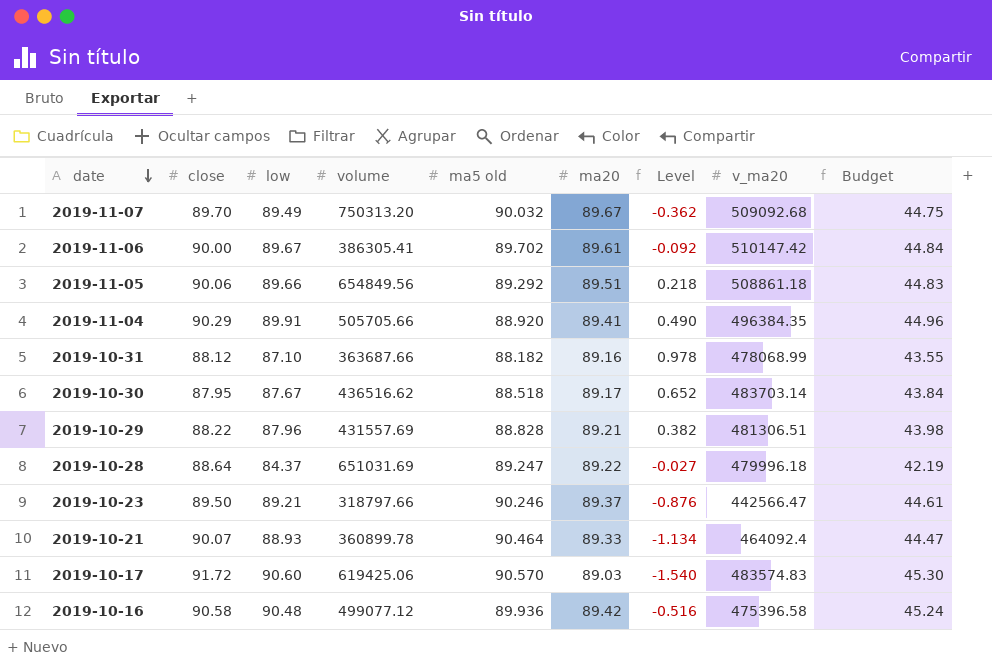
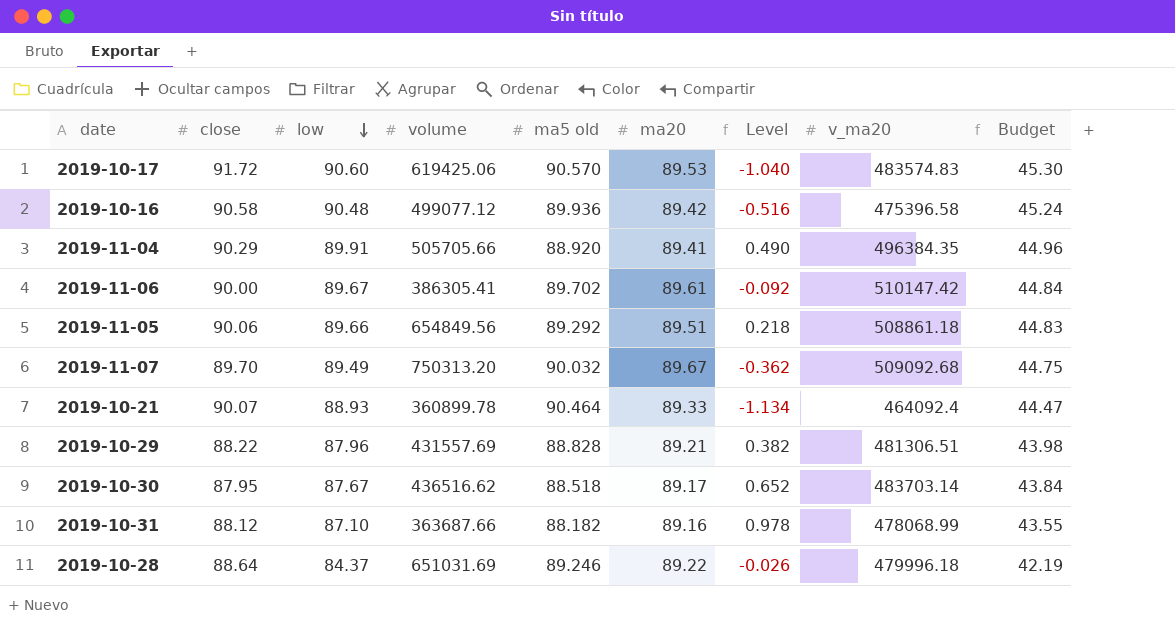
row order: date descending -> low descending
row 2019-10-23: 89.50 | 89.21 | 318797.66 | 90.246 | 89.37 | -0.876 | 442566.47 | 44.61 -> none
2019-10-17 | ma20: 89.03 -> 89.53
2019-10-17 | Level: -1.540 -> -1.040
2019-10-28 | ma5 old: 89.247 -> 89.246
2019-10-28 | Level: -0.027 -> -0.026

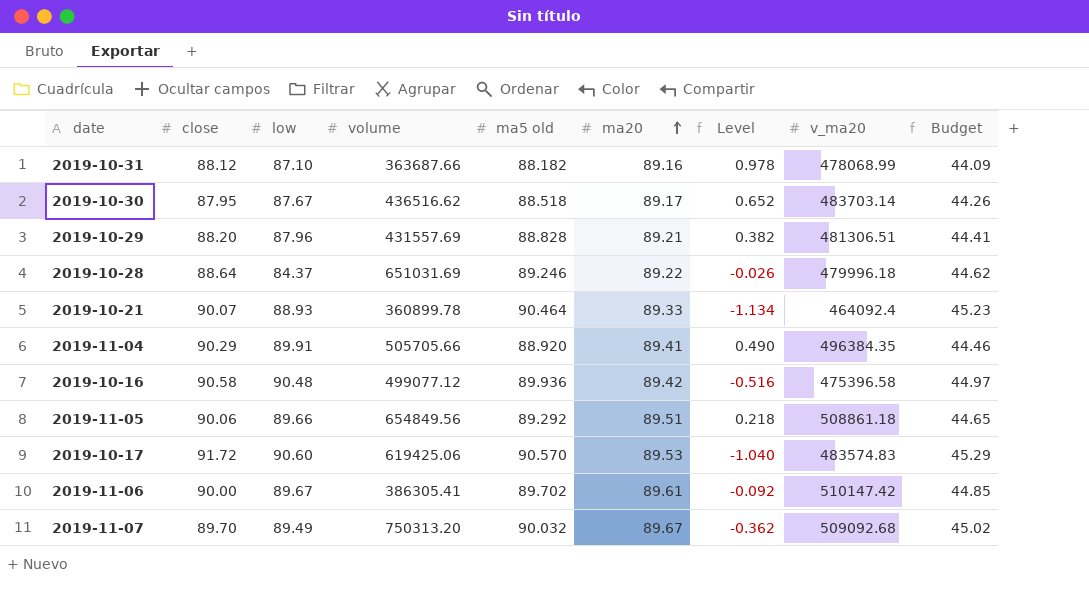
row order: low descending -> ma20 ascending
column Budget | formula: [low] * 0.5 -> [ma5 old] * 0.5
2019-10-29 | close: 88.22 -> 88.20

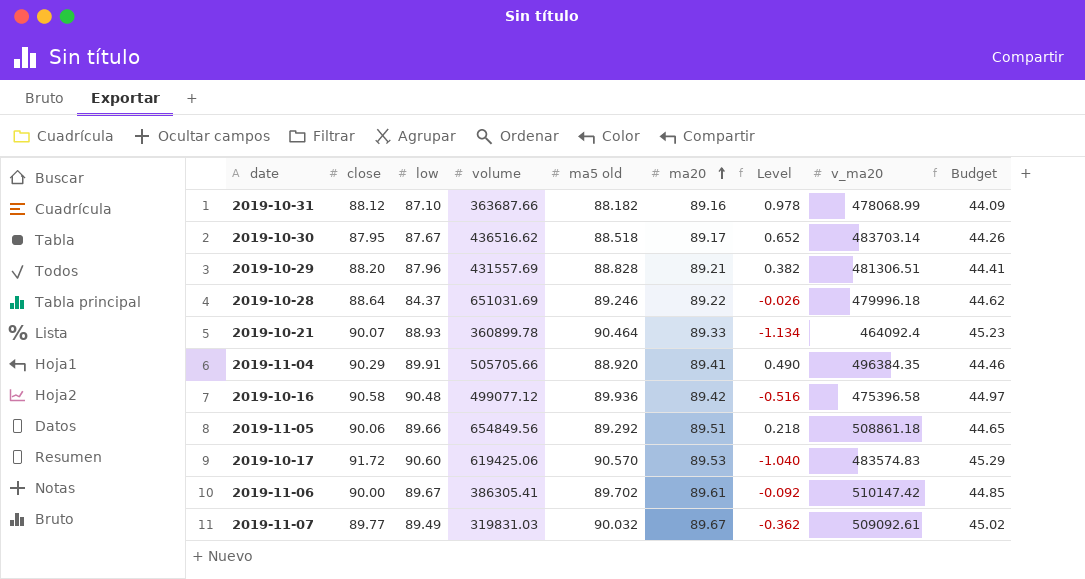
2019-11-07 | close: 89.70 -> 89.77
2019-11-07 | volume: 750313.20 -> 319831.03
2019-11-07 | v_ma20: 509092.68 -> 509092.61

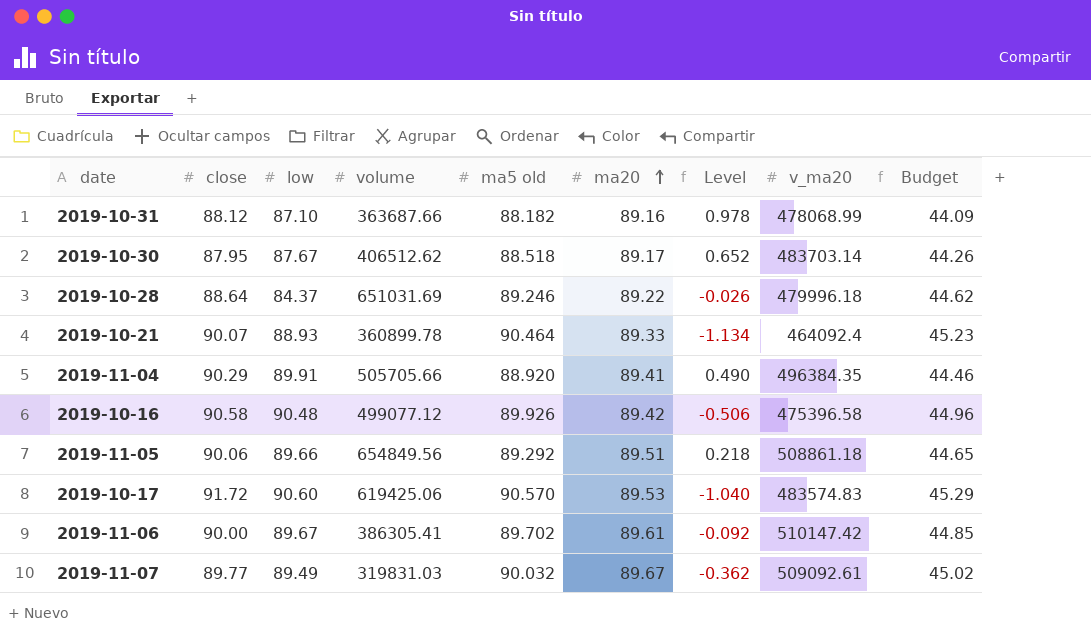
row 2019-10-29: 88.20 | 87.96 | 431557.69 | 88.828 | 89.21 | 0.382 | 481306.51 | 44.41 -> none
2019-10-30 | volume: 436516.62 -> 406512.62
2019-10-16 | ma5 old: 89.936 -> 89.926
2019-10-16 | Level: -0.516 -> -0.506
2019-10-16 | Budget: 44.97 -> 44.96

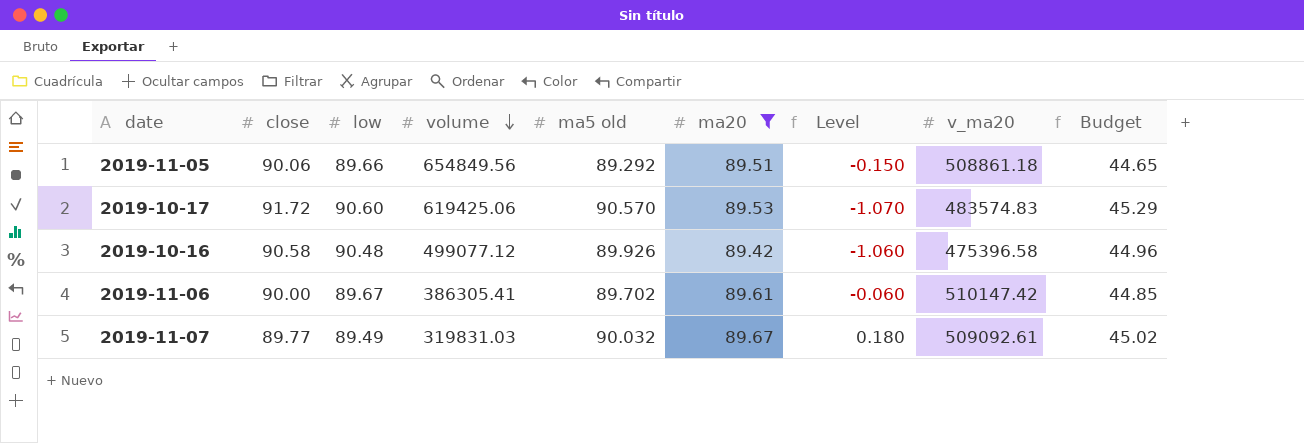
filter: none -> ma20 >= 89.42
row order: ma20 ascending -> volume descending
column Level | formula: [ma20] - [ma5 old] -> [ma20] - [low]

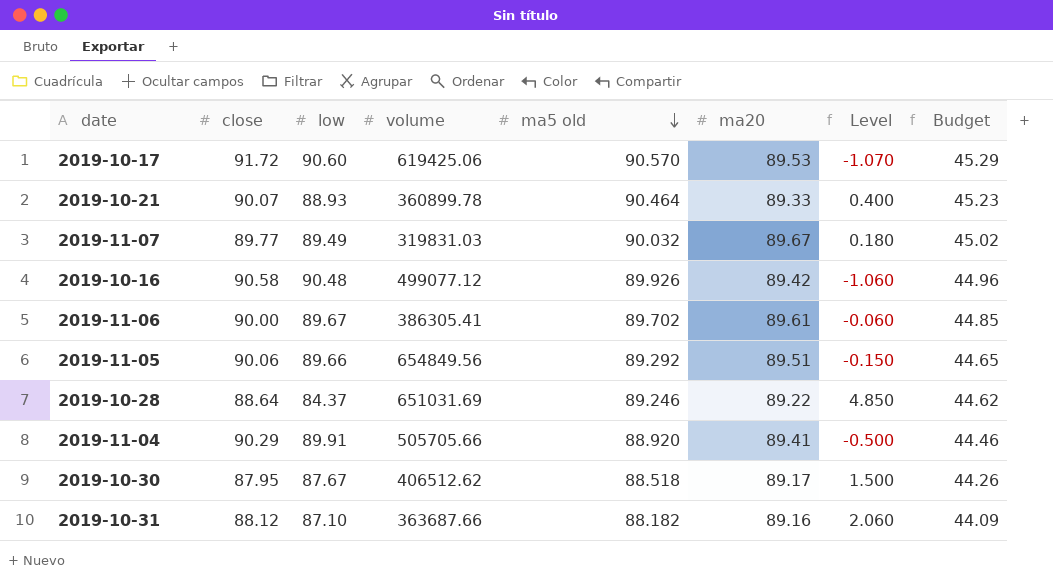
filter: ma20 >= 89.42 -> none
row order: volume descending -> ma5 old descending
column v_ma20 | position: 8 -> none

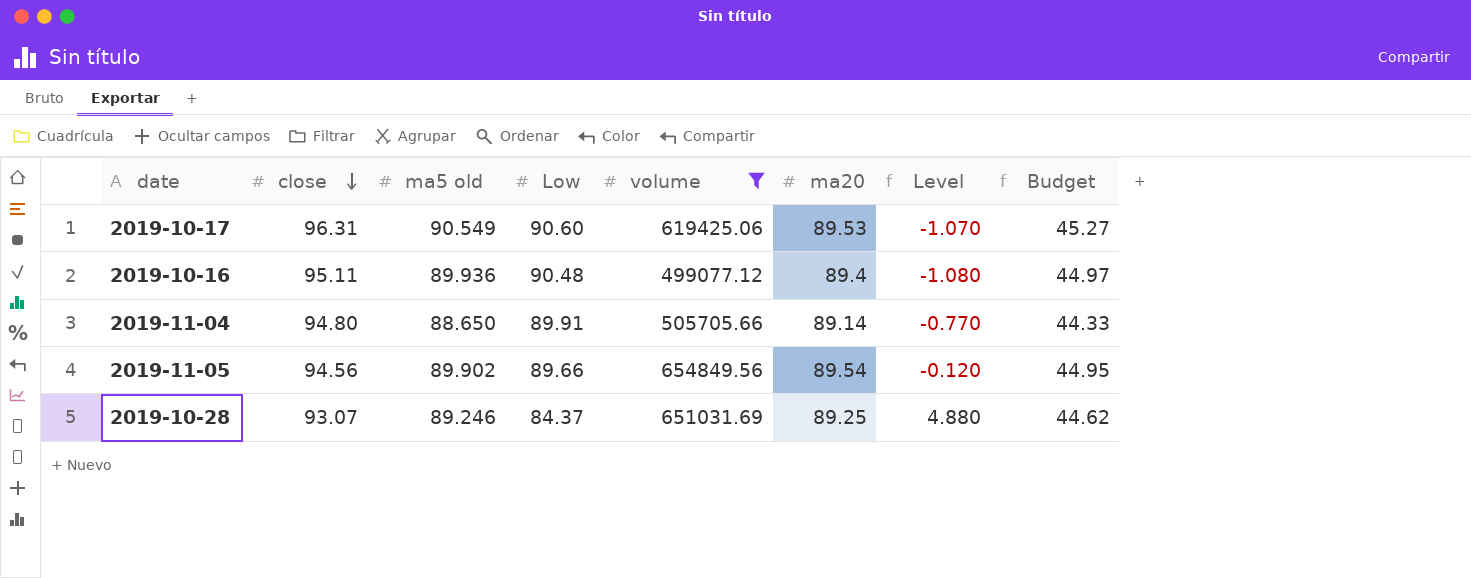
filter: none -> volume >= 499077.12
row order: ma5 old descending -> close descending
column ma5 old | position: 5 -> 3
column name: low -> Low
2019-10-17 | close: 91.72 -> 96.31
2019-10-17 | ma5 old: 90.570 -> 90.549
2019-10-17 | Budget: 45.29 -> 45.27
2019-10-16 | close: 90.58 -> 95.11
2019-10-16 | ma5 old: 89.926 -> 89.936
2019-10-16 | ma20: 89.42 -> 89.4
2019-10-16 | Level: -1.060 -> -1.080
2019-10-16 | Budget: 44.96 -> 44.97
2019-11-04 | close: 90.29 -> 94.80
2019-11-04 | ma5 old: 88.920 -> 88.650
2019-11-04 | ma20: 89.41 -> 89.14
2019-11-04 | Level: -0.500 -> -0.770
2019-11-04 | Budget: 44.46 -> 44.33
2019-11-05 | close: 90.06 -> 94.56
2019-11-05 | ma5 old: 89.292 -> 89.902
2019-11-05 | ma20: 89.51 -> 89.54
2019-11-05 | Level: -0.150 -> -0.120
2019-11-05 | Budget: 44.65 -> 44.95
2019-10-28 | close: 88.64 -> 93.07
2019-10-28 | ma20: 89.22 -> 89.25
2019-10-28 | Level: 4.850 -> 4.880

